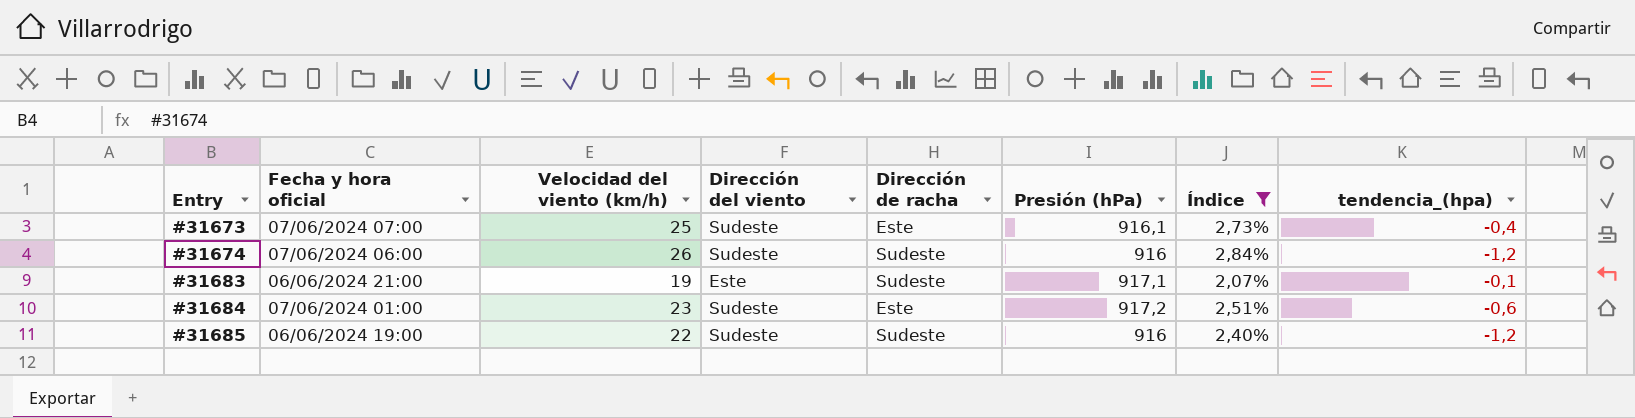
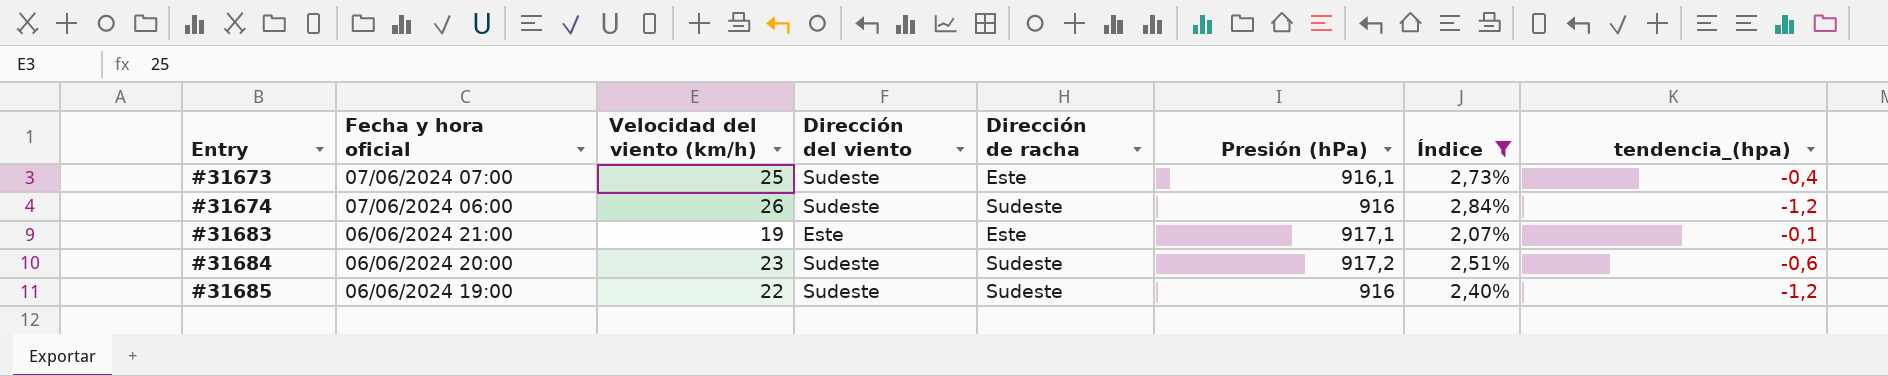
#31683 | Dirección de racha: Sudeste -> Este
#31684 | Fecha y hora oficial: 07/06/2024 01:00 -> 06/06/2024 20:00
#31684 | Dirección de racha: Este -> Sudeste

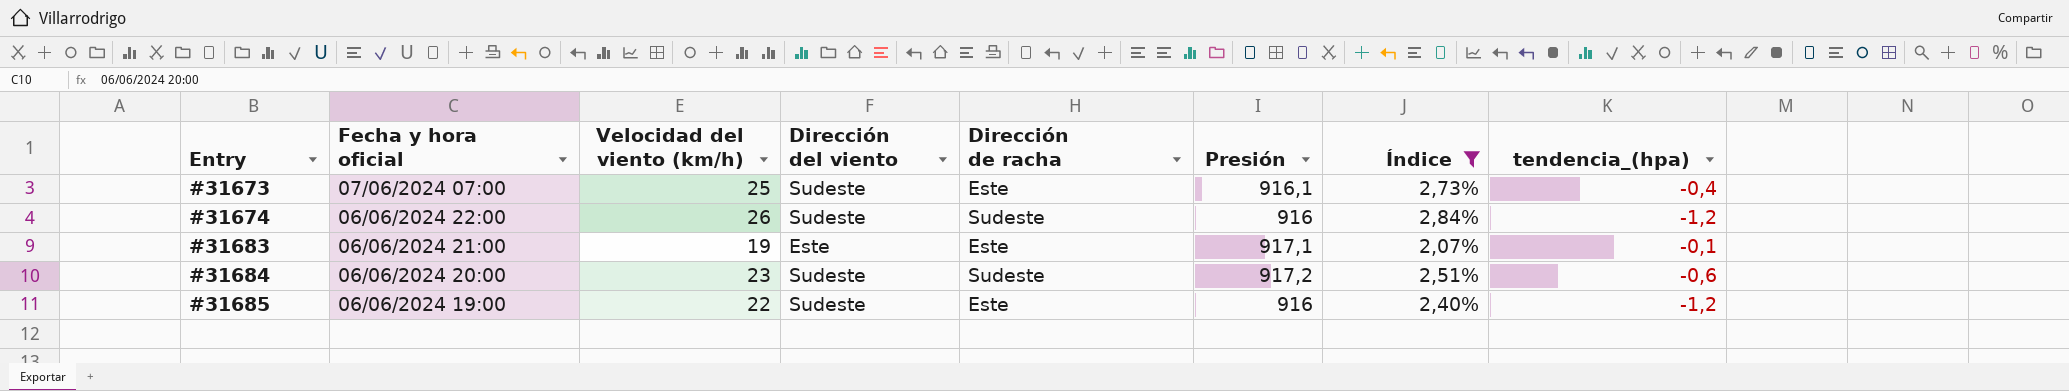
column name: Presión (hPa) -> Presión
#31674 | Fecha y hora oficial: 07/06/2024 06:00 -> 06/06/2024 22:00
#31685 | Dirección de racha: Sudeste -> Este

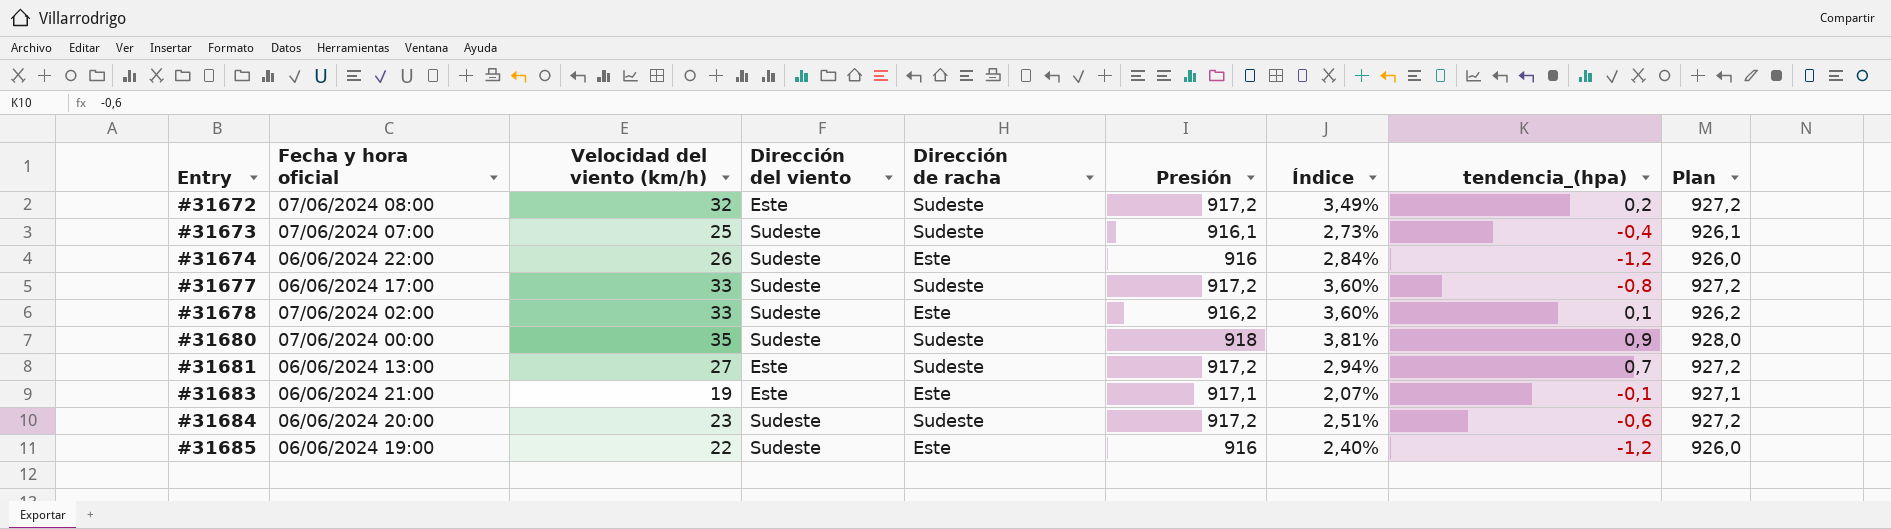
filter: Índice <= 2,84% -> none
column Plan | formula: none -> [Presión] + 10
#31673 | Dirección de racha: Este -> Sudeste
#31674 | Dirección de racha: Sudeste -> Este

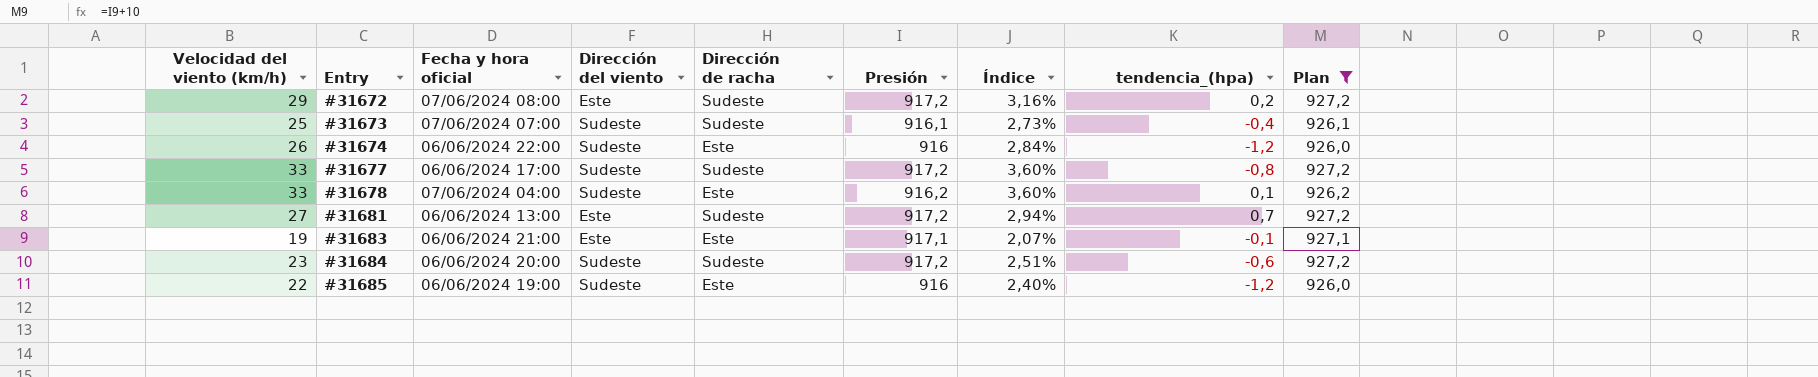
filter: none -> Plan != 928,0
column Velocidad del viento (km/h) | position: 3 -> 1
#31672 | Velocidad del viento (km/h): 32 -> 29
#31672 | Índice: 3,49% -> 3,16%
#31678 | Fecha y hora oficial: 07/06/2024 02:00 -> 07/06/2024 04:00

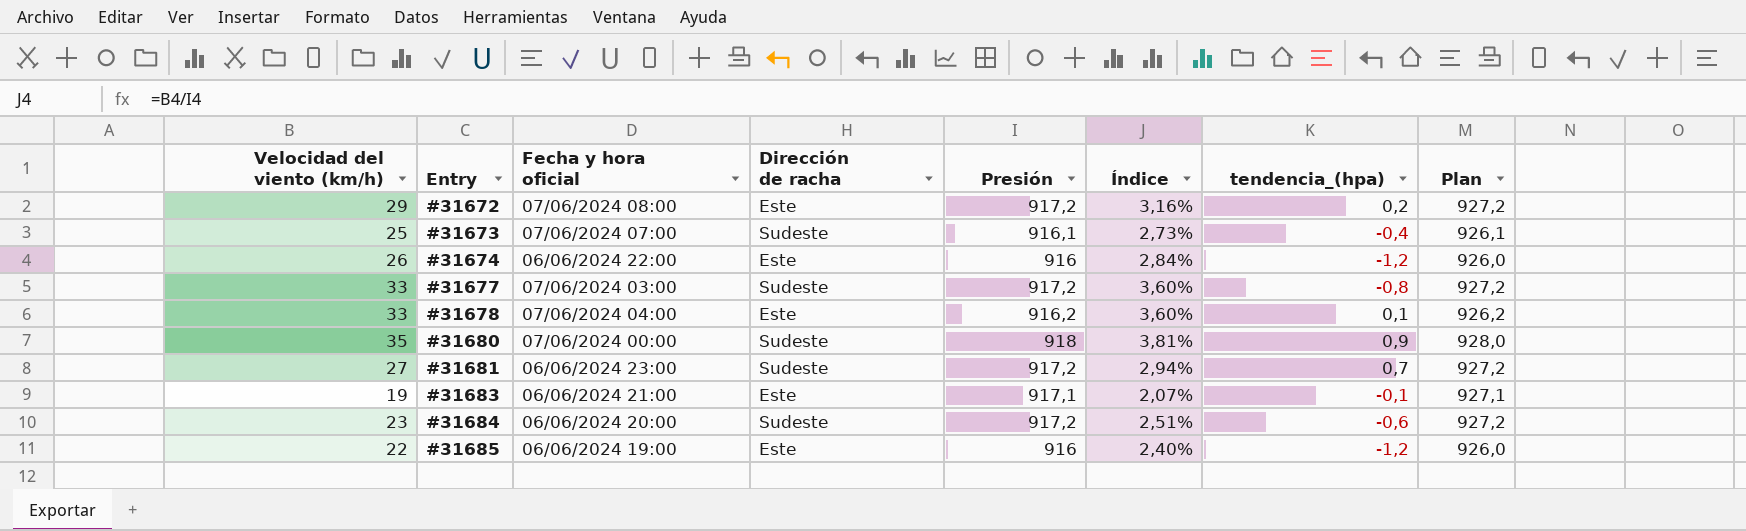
filter: Plan != 928,0 -> none
column Dirección del viento | position: 4 -> none
#31672 | Dirección de racha: Sudeste -> Este
#31677 | Fecha y hora oficial: 06/06/2024 17:00 -> 07/06/2024 03:00
#31681 | Fecha y hora oficial: 06/06/2024 13:00 -> 06/06/2024 23:00

